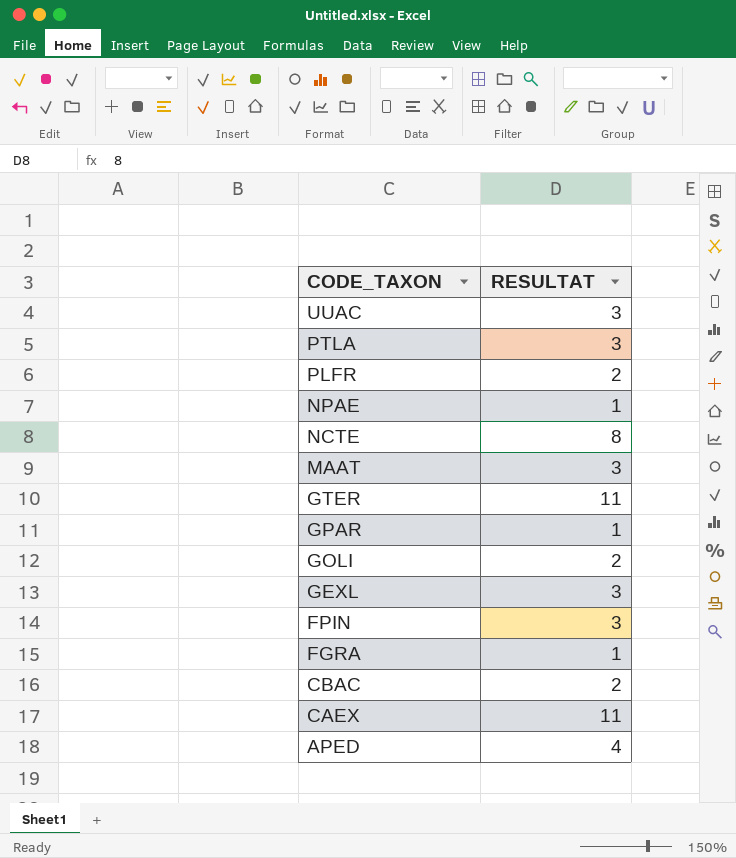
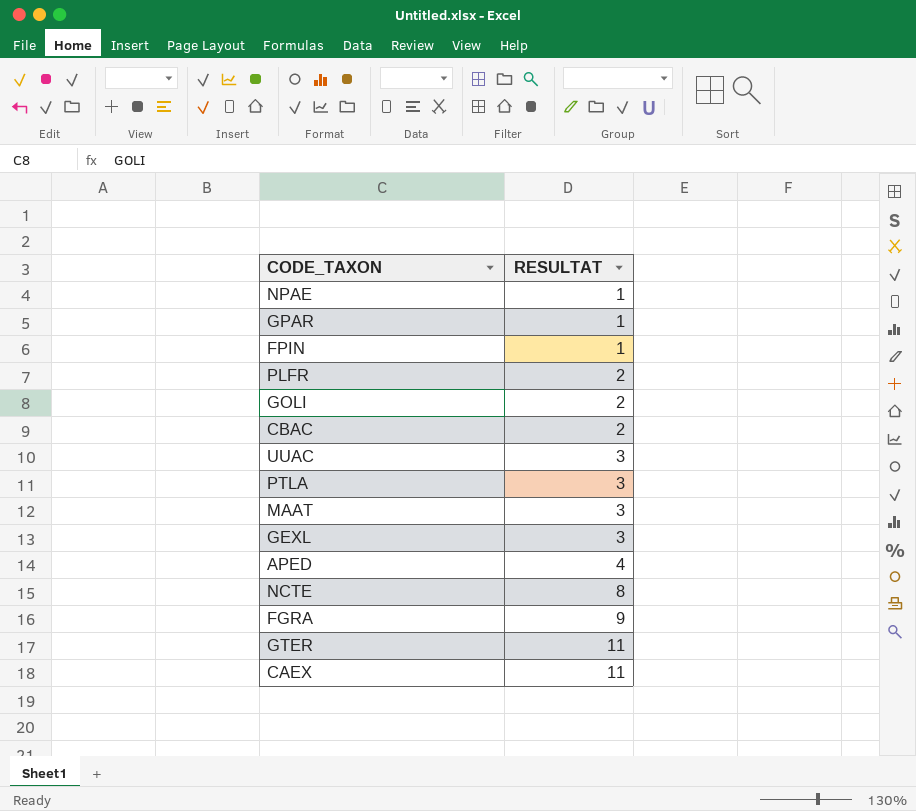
row order: CODE_TAXON descending -> RESULTAT ascending
FPIN | RESULTAT: 3 -> 1
FGRA | RESULTAT: 1 -> 9

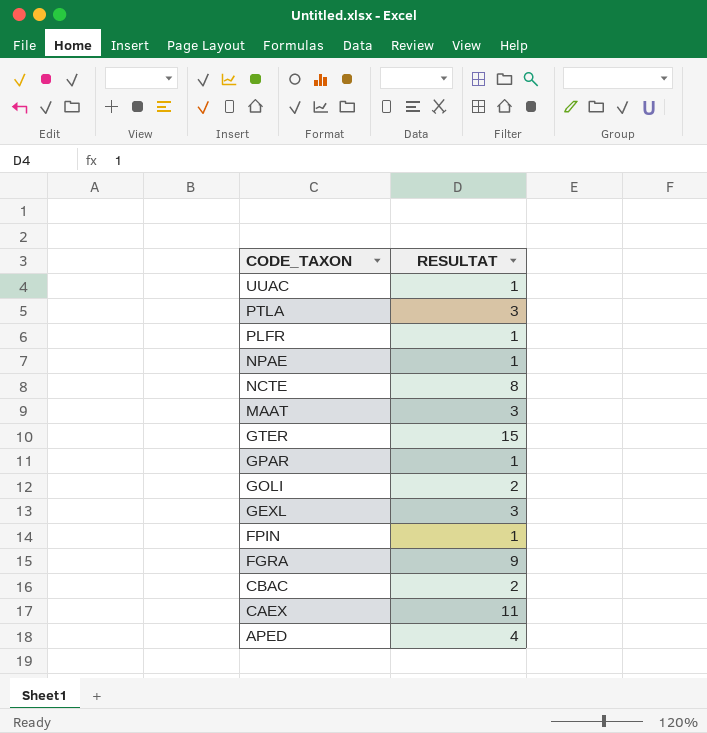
row order: RESULTAT ascending -> CODE_TAXON descending
UUAC | RESULTAT: 3 -> 1
PLFR | RESULTAT: 2 -> 1
GTER | RESULTAT: 11 -> 15

